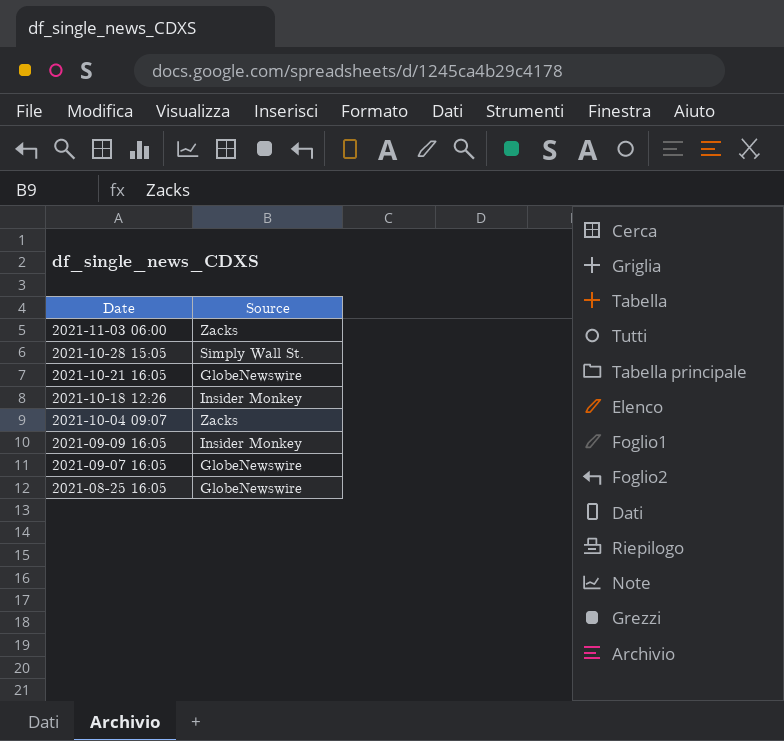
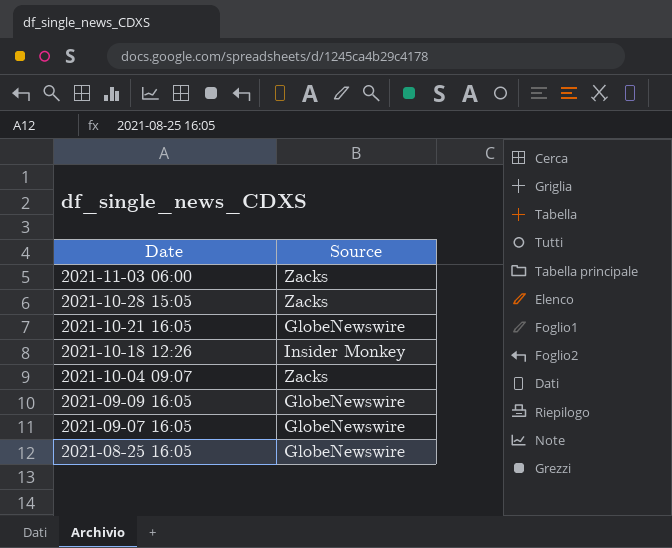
2021-10-28 15:05 | Source: Simply Wall St. -> Zacks
2021-09-09 16:05 | Source: Insider Monkey -> GlobeNewswire

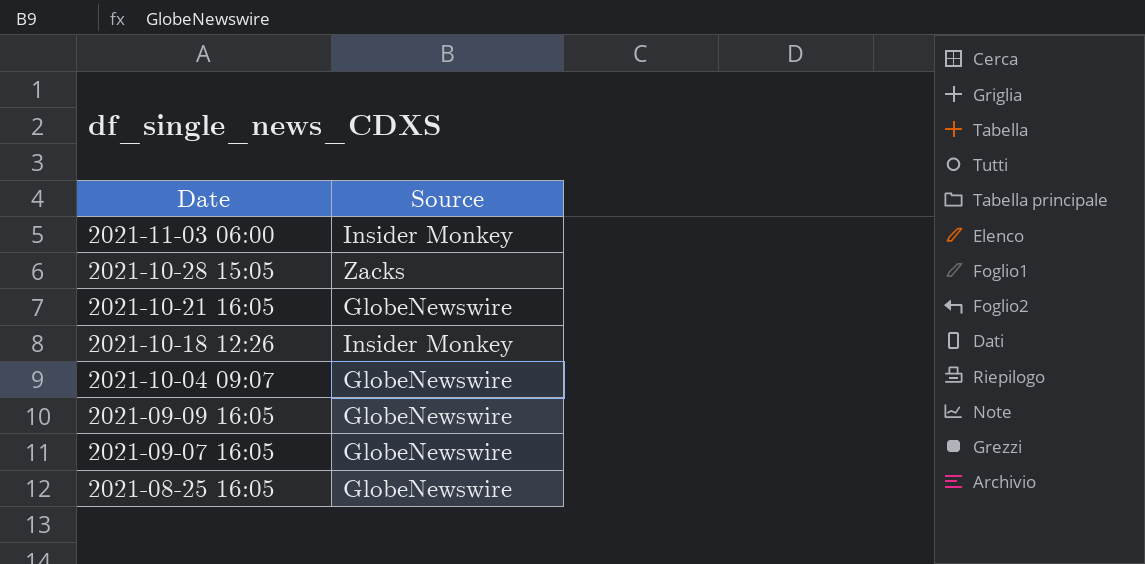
2021-11-03 06:00 | Source: Zacks -> Insider Monkey
2021-10-04 09:07 | Source: Zacks -> GlobeNewswire

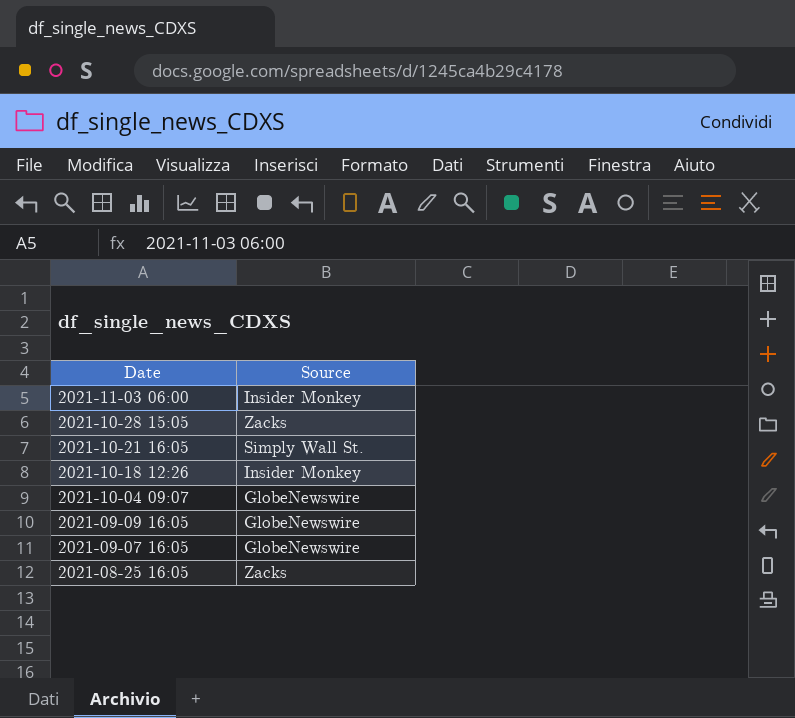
2021-10-21 16:05 | Source: GlobeNewswire -> Simply Wall St.
2021-08-25 16:05 | Source: GlobeNewswire -> Zacks

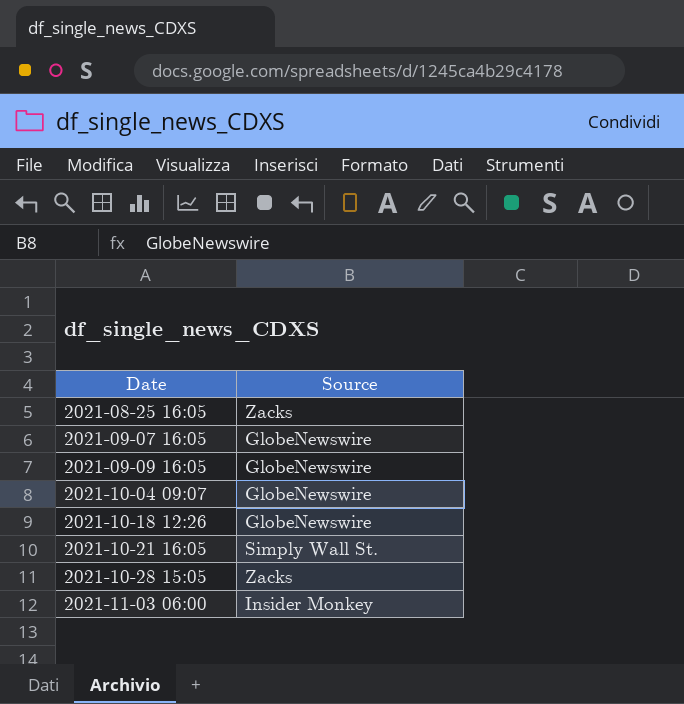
row order: Date descending -> Date ascending
2021-10-18 12:26 | Source: Insider Monkey -> GlobeNewswire

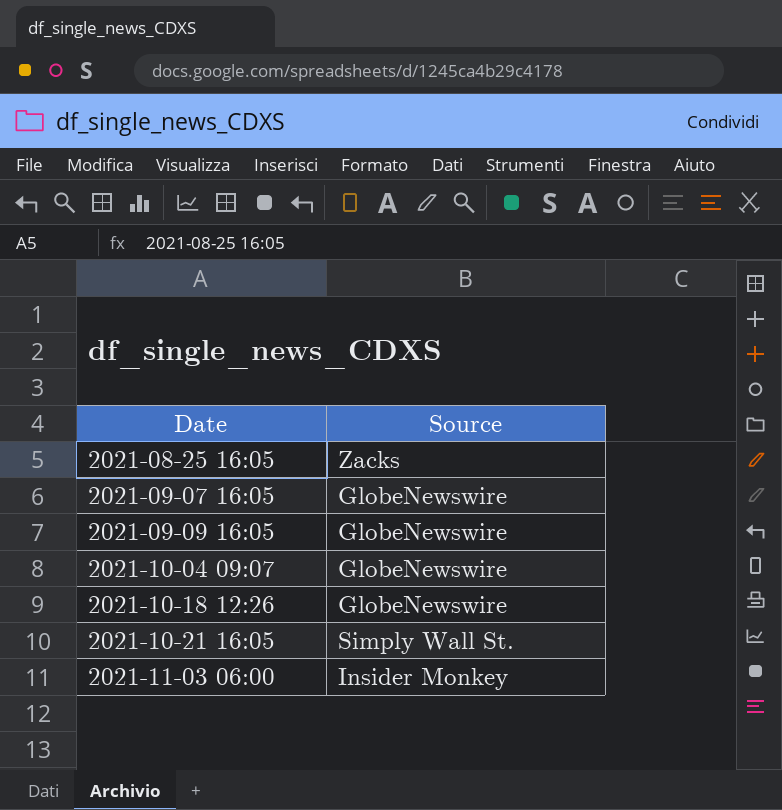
row 2021-10-28 15:05: Zacks -> none

